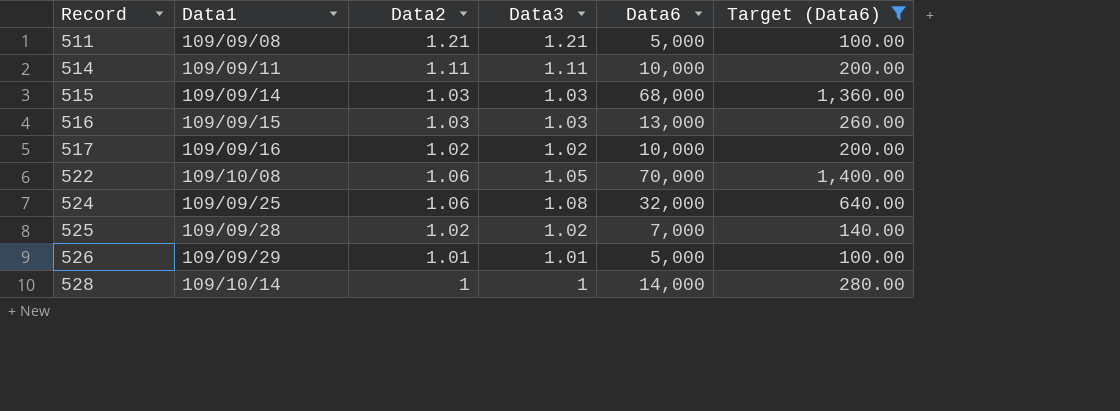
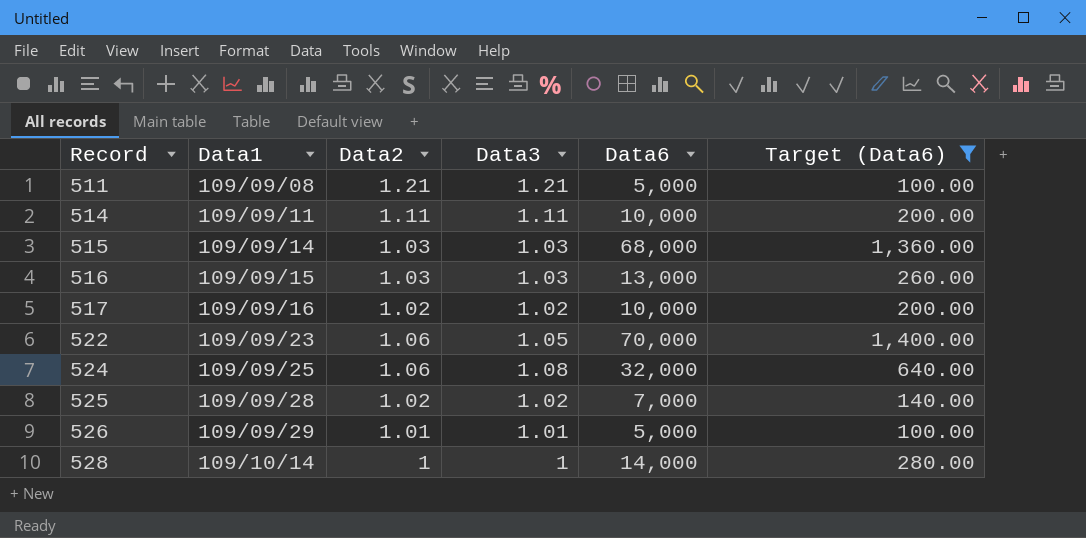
522 | Data1: 109/10/08 -> 109/09/23

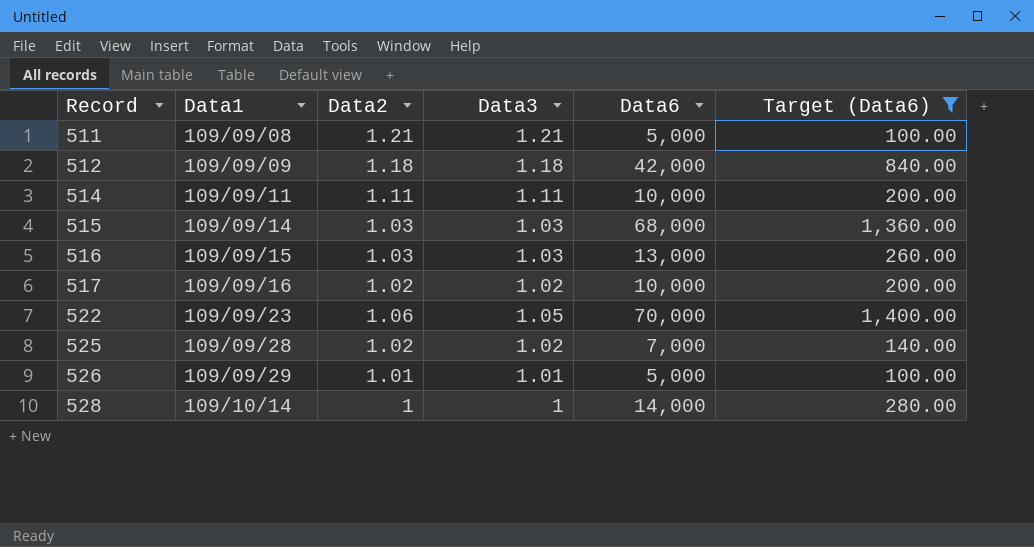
row 524: 109/09/25 | 1.06 | 1.08 | 32,000 | 640.00 -> none
row 512: none -> 109/09/09 | 1.18 | 1.18 | 42,000 | 840.00

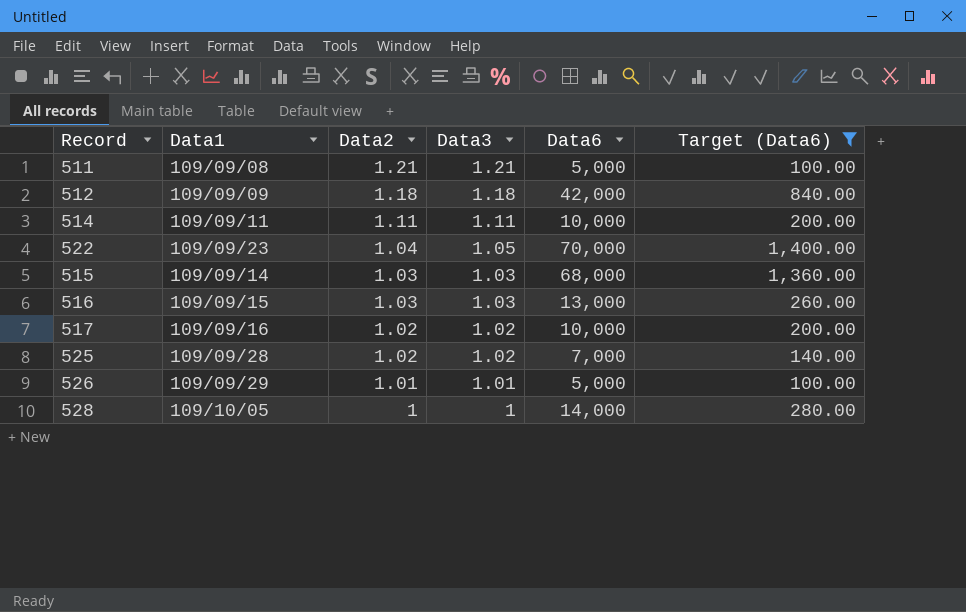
row order: Record ascending -> Data2 descending
522 | Data2: 1.06 -> 1.04
528 | Data1: 109/10/14 -> 109/10/05

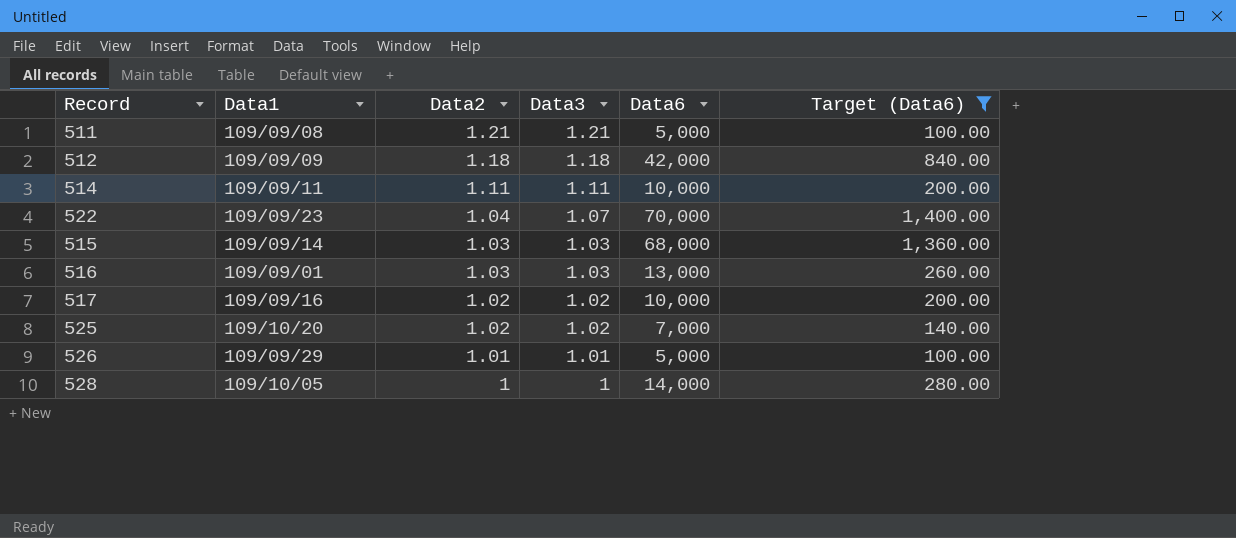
522 | Data3: 1.05 -> 1.07
516 | Data1: 109/09/15 -> 109/09/01
525 | Data1: 109/09/28 -> 109/10/20

